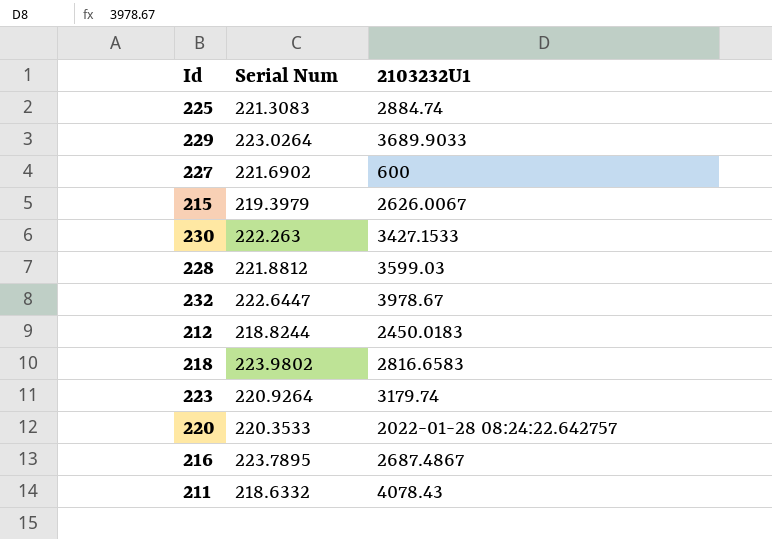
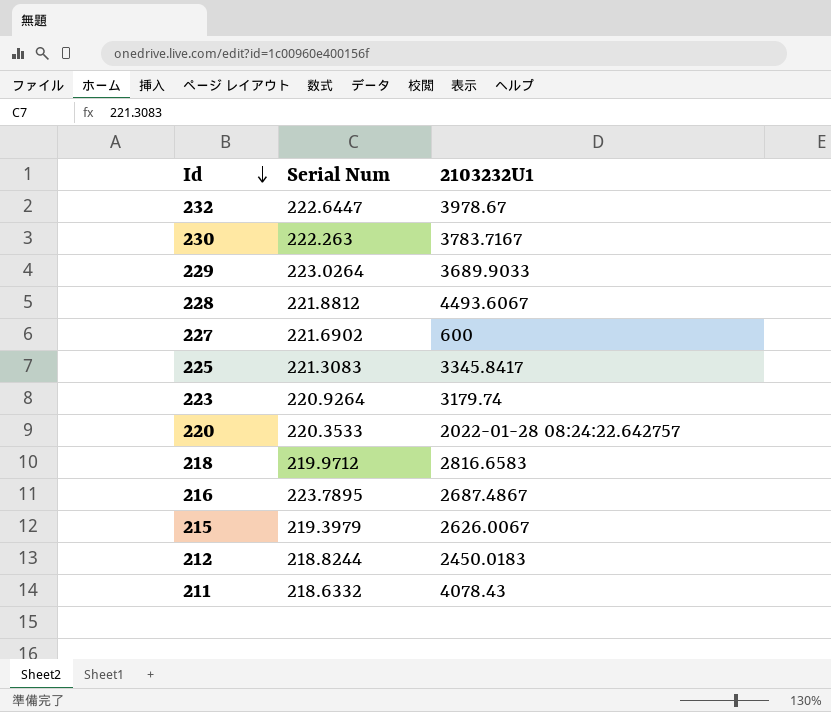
row order: none -> Id descending
230 | 2103232U1: 3427.1533 -> 3783.7167
228 | 2103232U1: 3599.03 -> 4493.6067
225 | 2103232U1: 2884.74 -> 3345.8417
218 | Serial Num: 223.9802 -> 219.9712

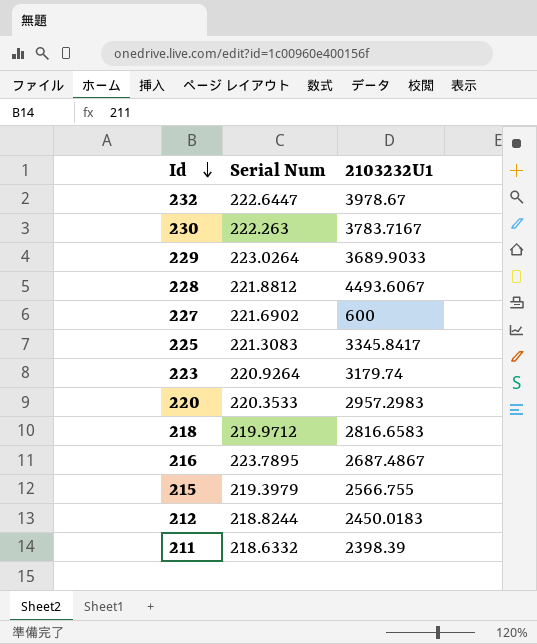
220 | 2103232U1: 2022-01-28 08:24:22.642757 -> 2957.2983
215 | 2103232U1: 2626.0067 -> 2566.755
211 | 2103232U1: 4078.43 -> 2398.39

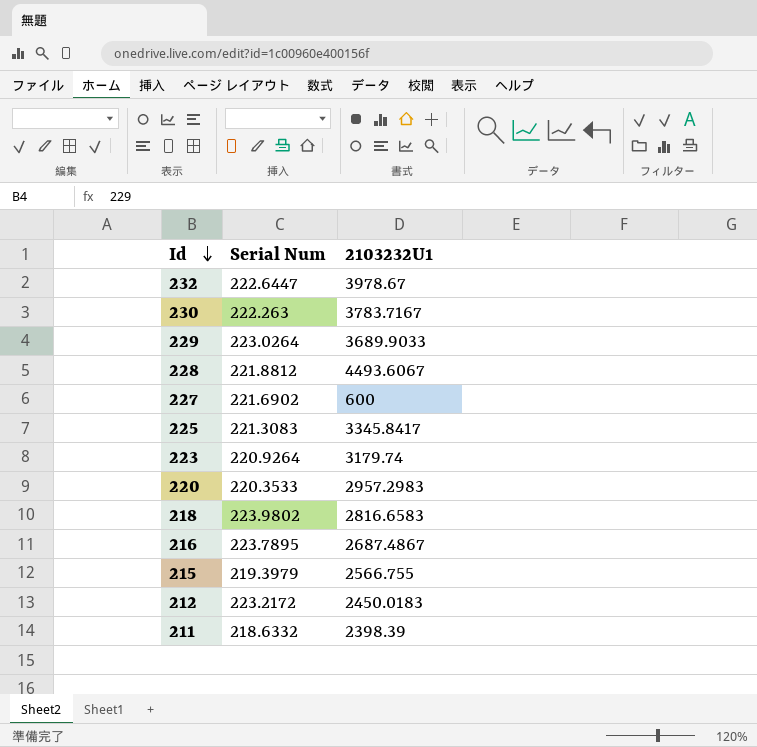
218 | Serial Num: 219.9712 -> 223.9802
212 | Serial Num: 218.8244 -> 223.2172

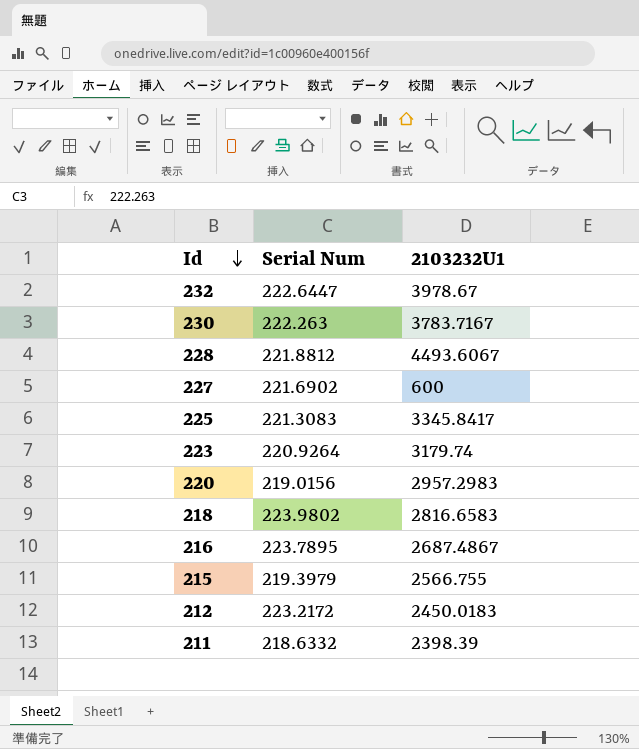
row 229: 223.0264 | 3689.9033 -> none
220 | Serial Num: 220.3533 -> 219.0156

